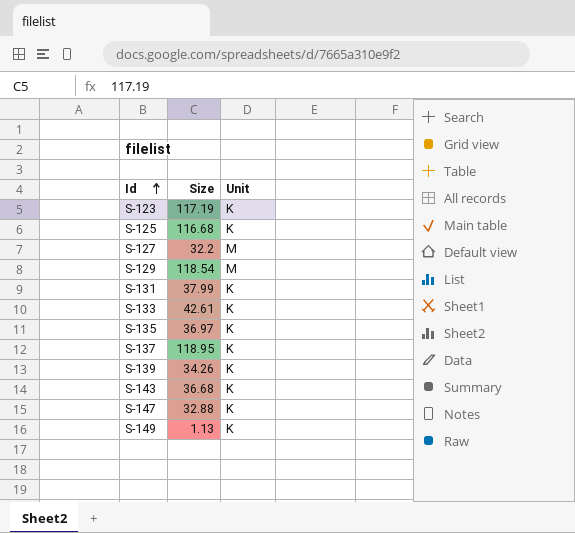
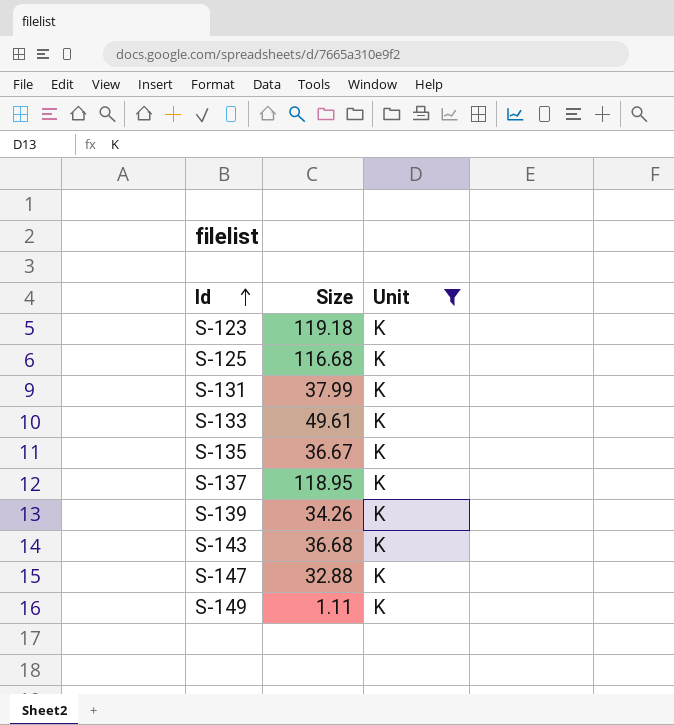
filter: none -> Unit = K
S-123 | Size: 117.19 -> 119.18
S-133 | Size: 42.61 -> 49.61
S-135 | Size: 36.97 -> 36.67
S-149 | Size: 1.13 -> 1.11

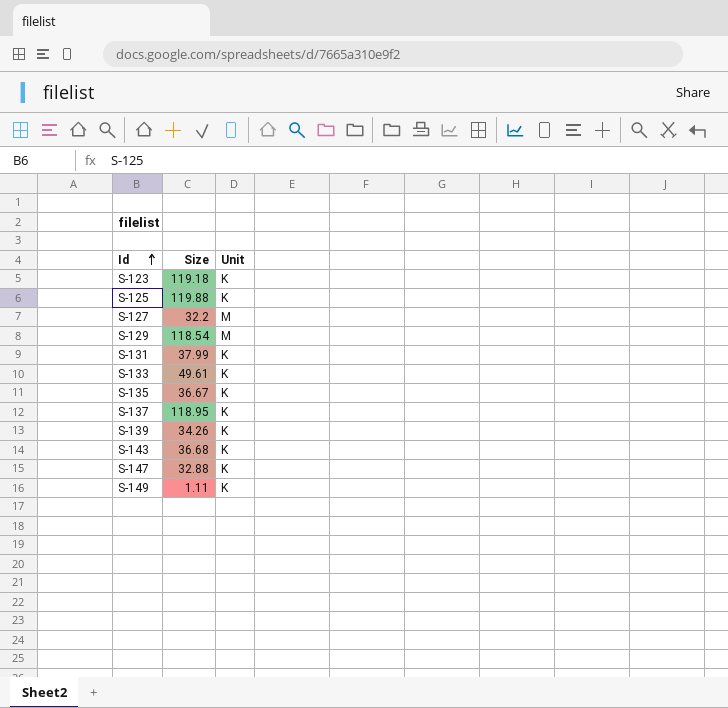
filter: Unit = K -> none
S-125 | Size: 116.68 -> 119.88

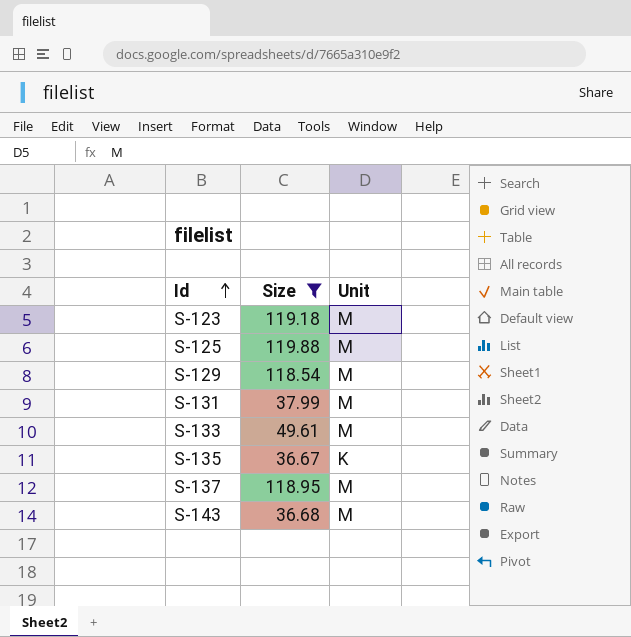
filter: none -> Size >= 36.67
S-123 | Unit: K -> M
S-125 | Unit: K -> M
S-131 | Unit: K -> M
S-133 | Unit: K -> M
S-137 | Unit: K -> M
S-143 | Unit: K -> M

